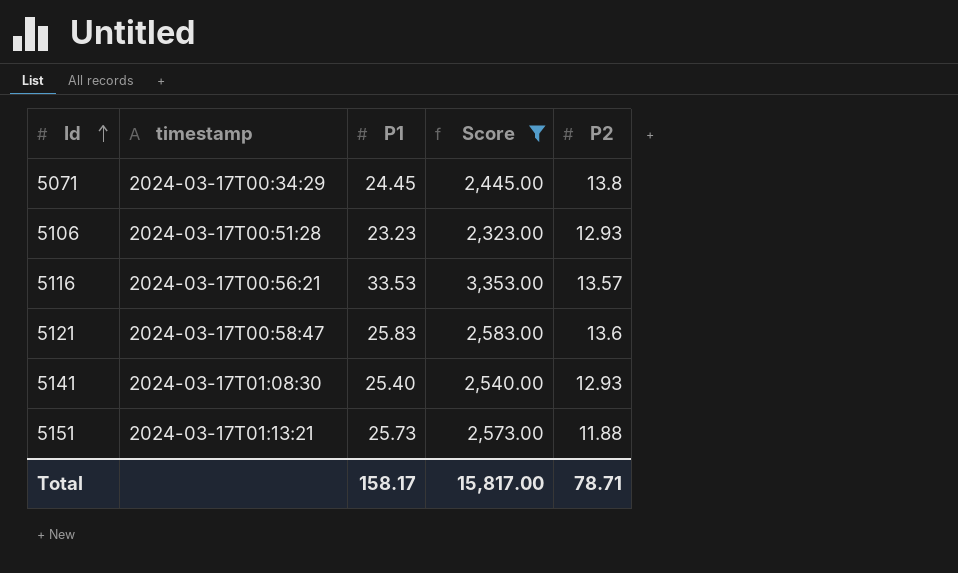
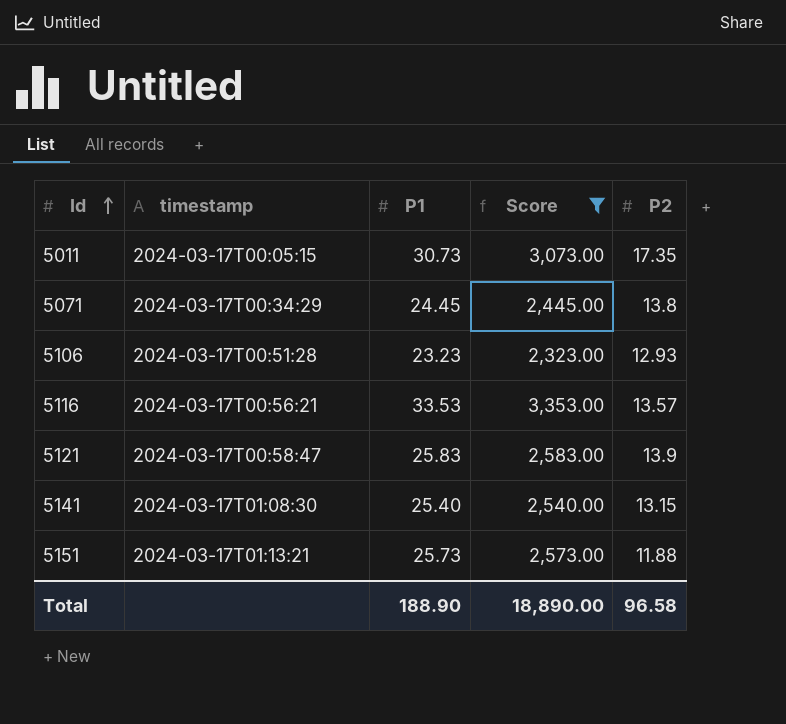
row 5011: none -> 2024-03-17T00:05:15 | 30.73 | 3,073.00 | 17.35
5121 | P2: 13.6 -> 13.9
5141 | P2: 12.93 -> 13.15
Total | P1: 158.17 -> 188.90
Total | Score: 15,817.00 -> 18,890.00
Total | P2: 78.71 -> 96.58

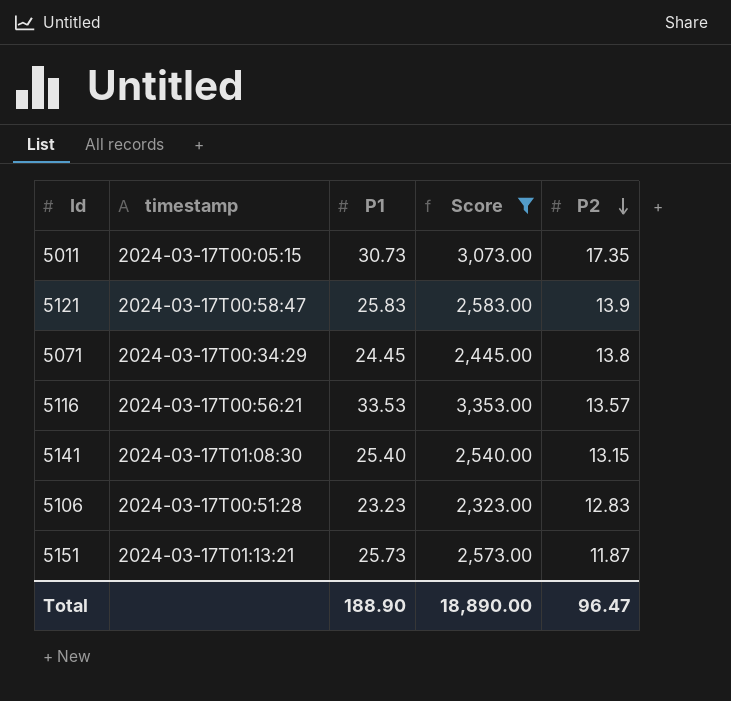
row order: Id ascending -> P2 descending
5106 | P2: 12.93 -> 12.83
5151 | P2: 11.88 -> 11.87
Total | P2: 96.58 -> 96.47

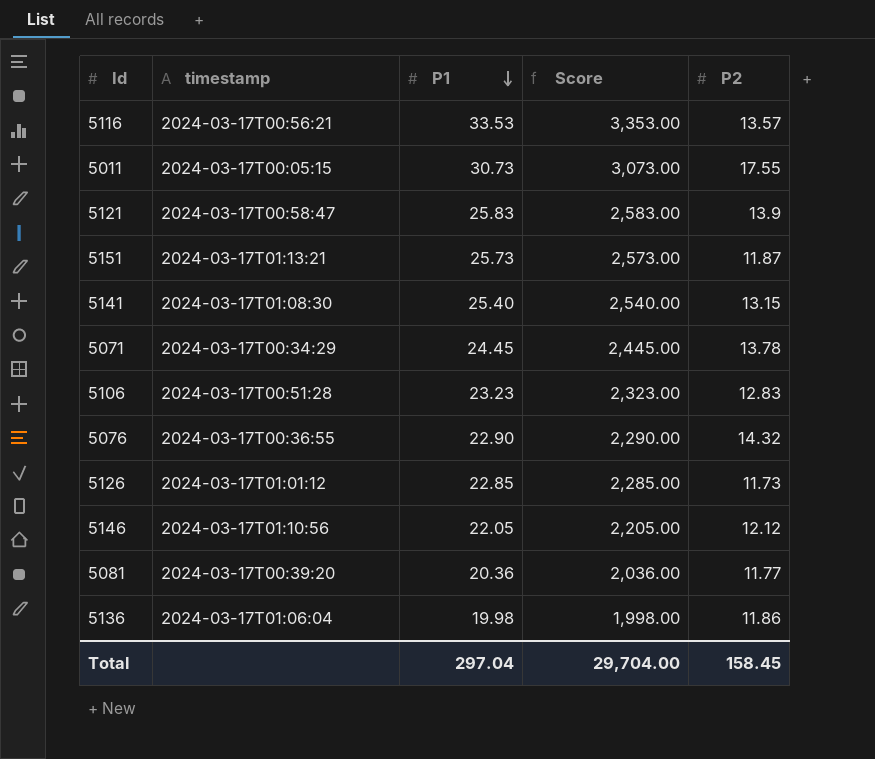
filter: Score >= 2,323.00 -> none
row order: P2 descending -> P1 descending
5011 | P2: 17.35 -> 17.55
5071 | P2: 13.8 -> 13.78
Total | P1: 188.90 -> 297.04
Total | Score: 18,890.00 -> 29,704.00
Total | P2: 96.47 -> 158.45

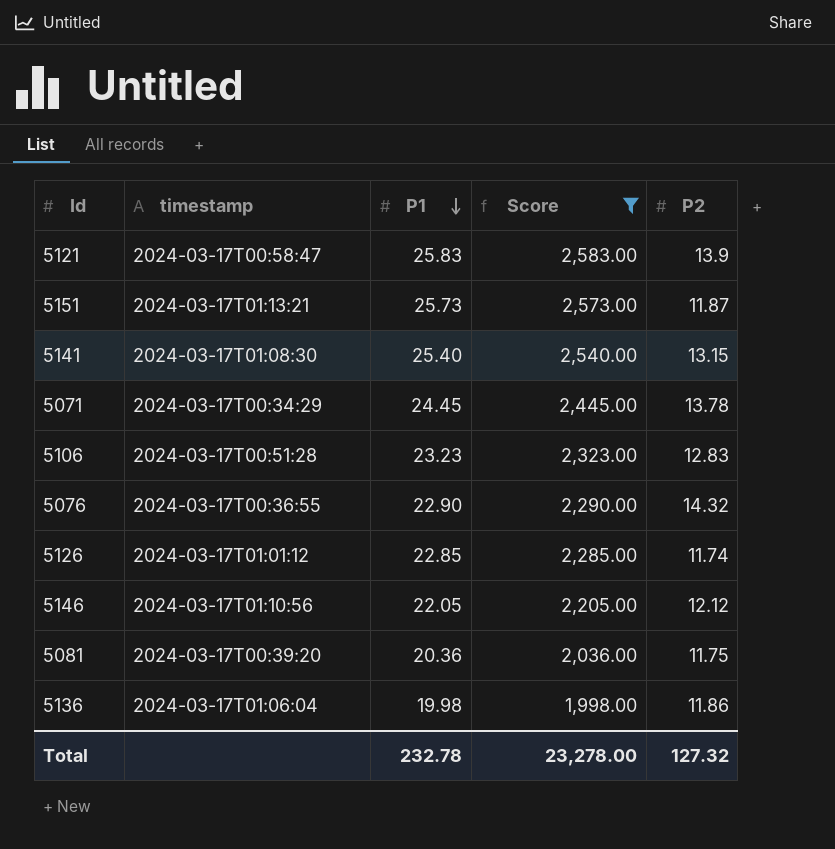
filter: none -> Score <= 2,583.00
5126 | P2: 11.73 -> 11.74
5081 | P2: 11.77 -> 11.75
Total | P1: 297.04 -> 232.78
Total | Score: 29,704.00 -> 23,278.00
Total | P2: 158.45 -> 127.32

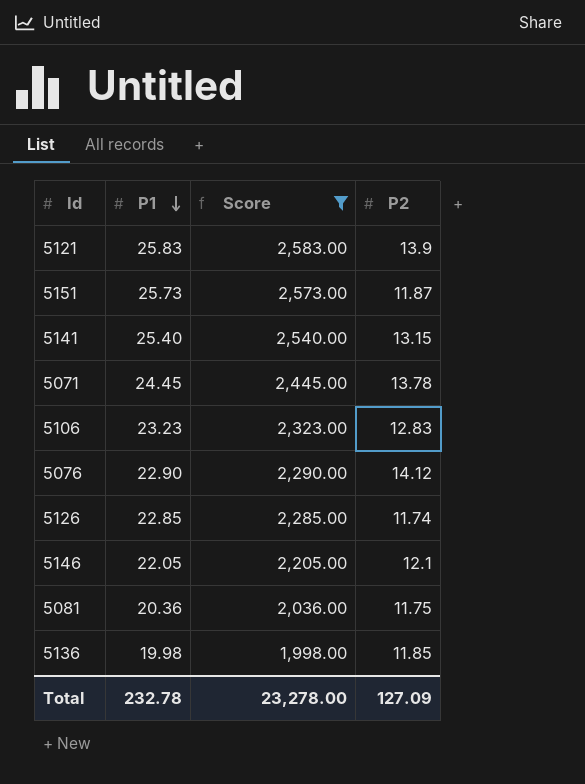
column timestamp | position: 2 -> none
5076 | P2: 14.32 -> 14.12
5146 | P2: 12.12 -> 12.1
5136 | P2: 11.86 -> 11.85
Total | P2: 127.32 -> 127.09

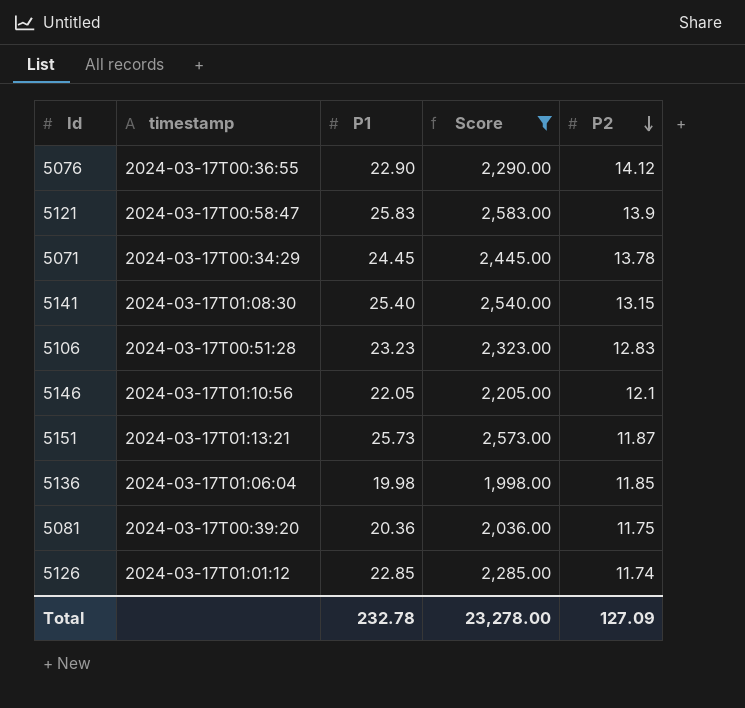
row order: P1 descending -> P2 descending
column timestamp | position: none -> 2

